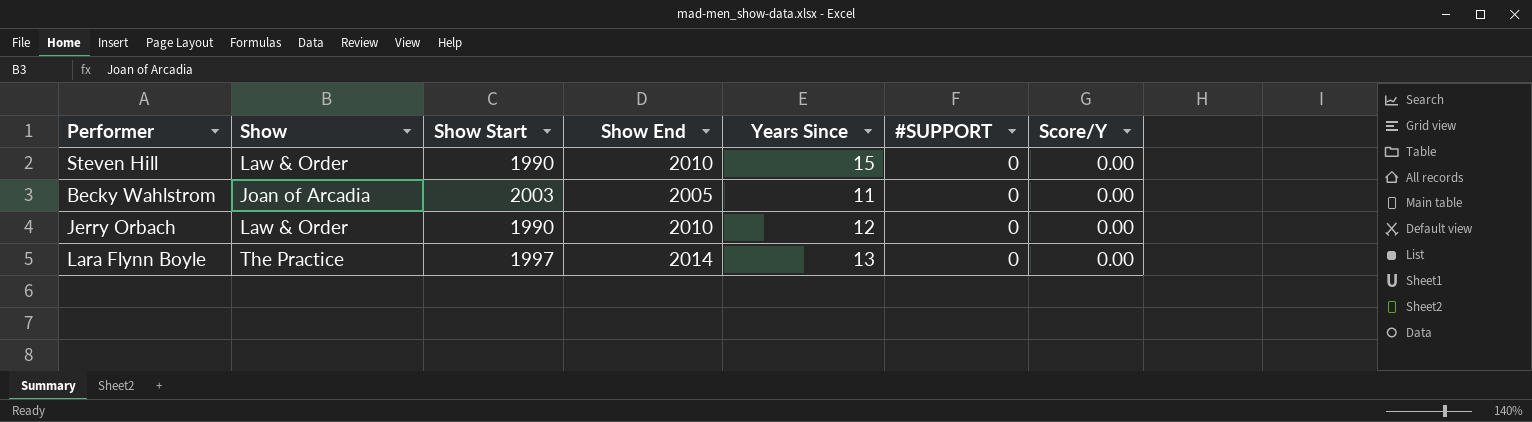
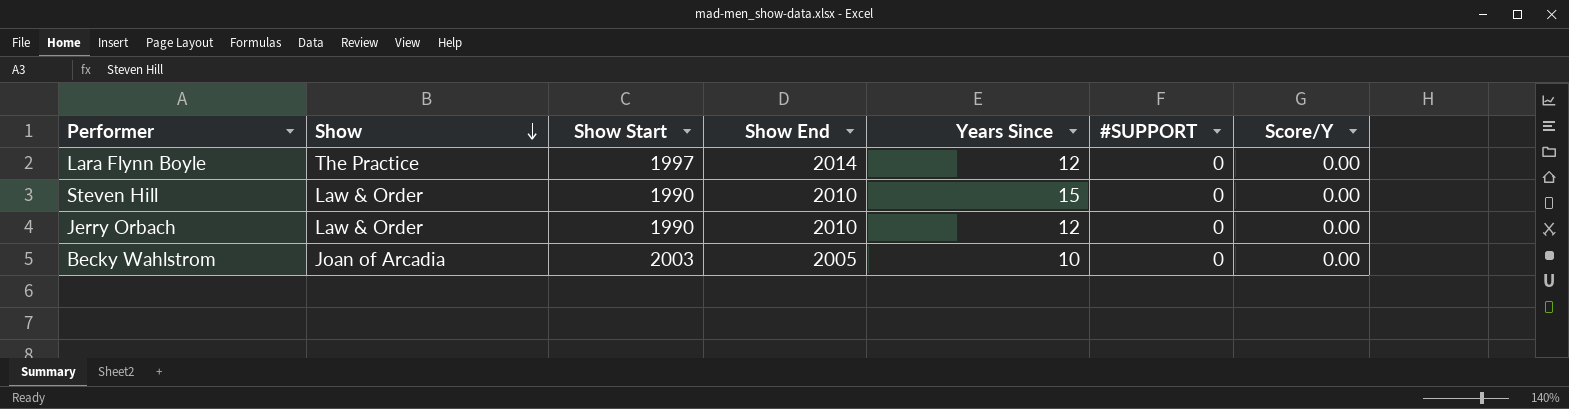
row order: none -> Show descending
Lara Flynn Boyle | Years Since: 13 -> 12
Becky Wahlstrom | Years Since: 11 -> 10

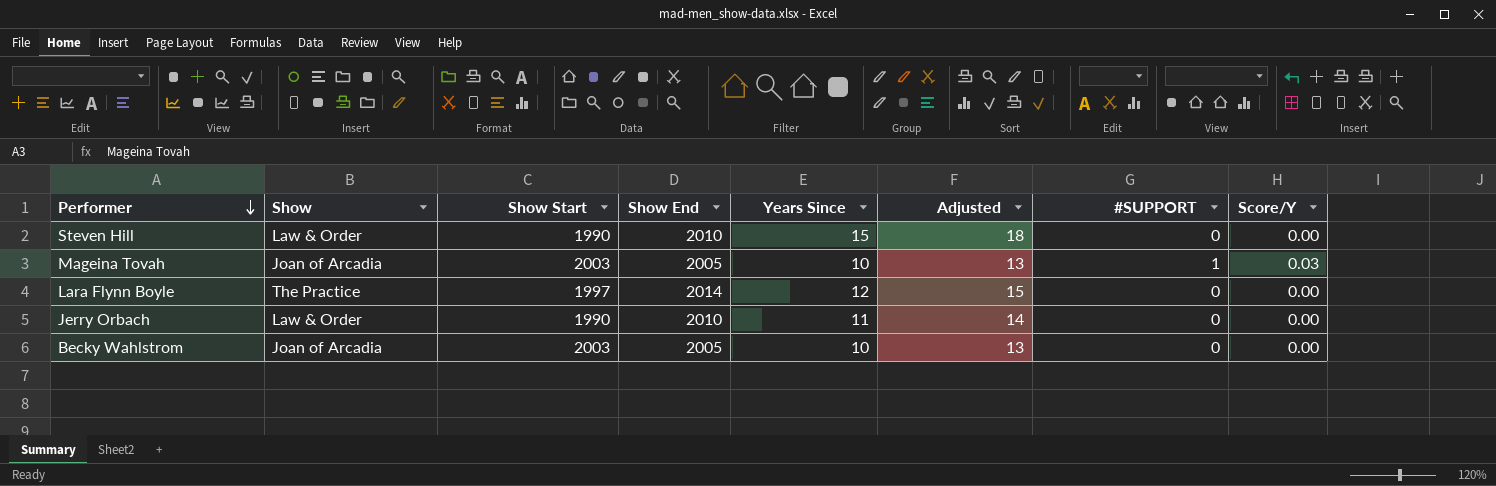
row order: Show descending -> Performer descending
column Adjusted | formula: none -> [Years Since] + 3
row Mageina Tovah: none -> Joan of Arcadia | 2003 | 2005 | 10 | 13 | 1 | 0.03
Jerry Orbach | Years Since: 12 -> 11

